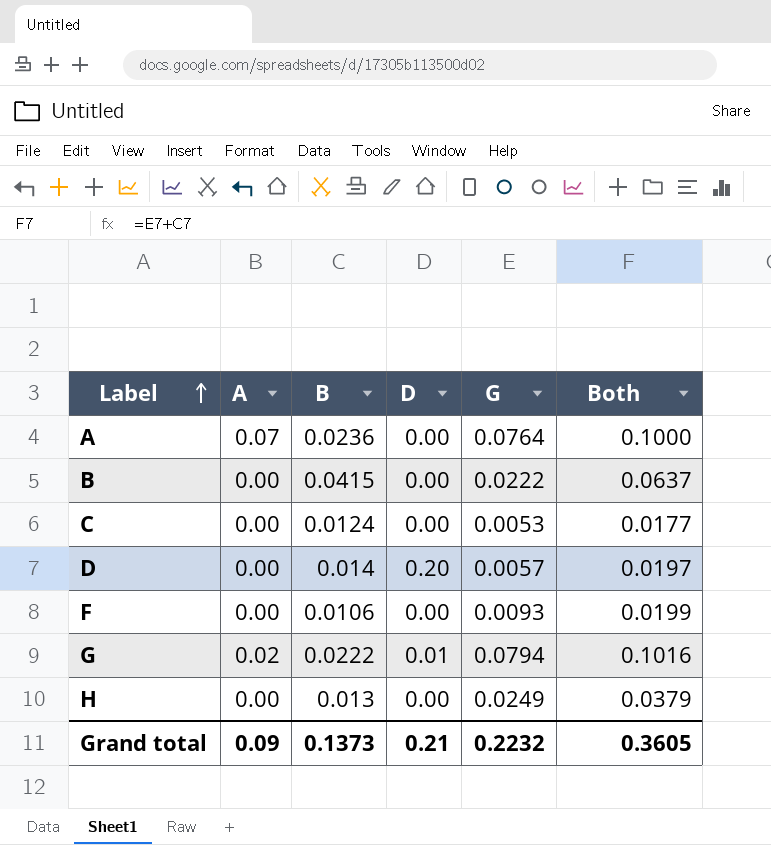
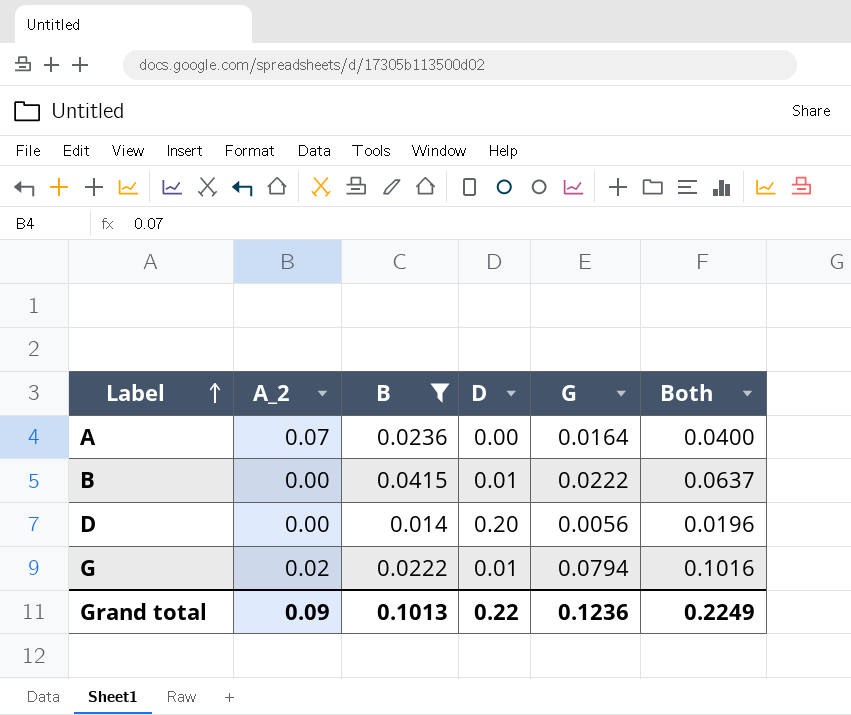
filter: none -> B >= 0.014
column name: A -> A_2
A | G: 0.0764 -> 0.0164
A | Both: 0.1000 -> 0.0400
B | D: 0.00 -> 0.01
D | G: 0.0057 -> 0.0056
D | Both: 0.0197 -> 0.0196
Grand total | B: 0.1373 -> 0.1013
Grand total | D: 0.21 -> 0.22
Grand total | G: 0.2232 -> 0.1236
Grand total | Both: 0.3605 -> 0.2249

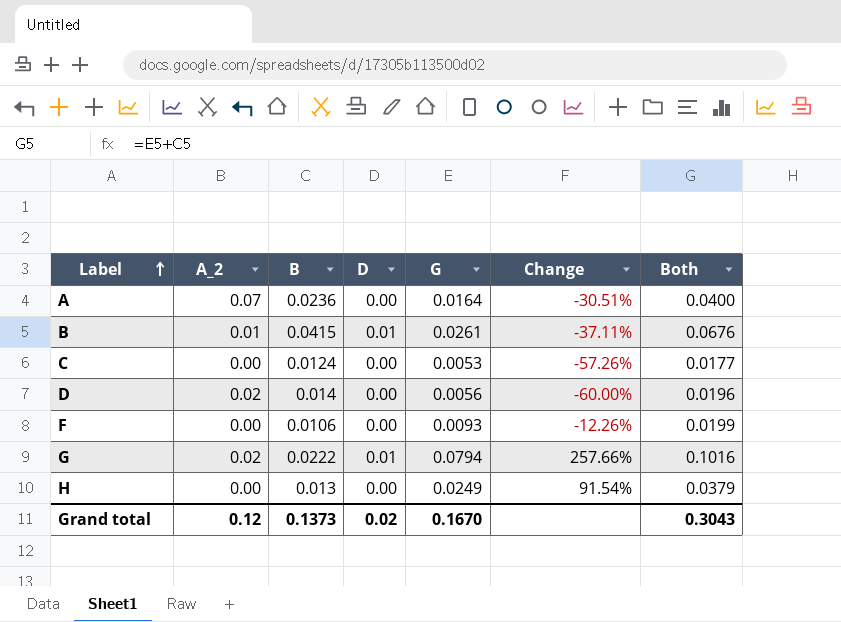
filter: B >= 0.014 -> none
column Change | formula: none -> ([G] - [B]) / [B]
B | A_2: 0.00 -> 0.01
B | G: 0.0222 -> 0.0261
B | Both: 0.0637 -> 0.0676
D | A_2: 0.00 -> 0.02
D | D: 0.20 -> 0.00
Grand total | A_2: 0.09 -> 0.12
Grand total | B: 0.1013 -> 0.1373
Grand total | D: 0.22 -> 0.02
Grand total | G: 0.1236 -> 0.1670
Grand total | Both: 0.2249 -> 0.3043

